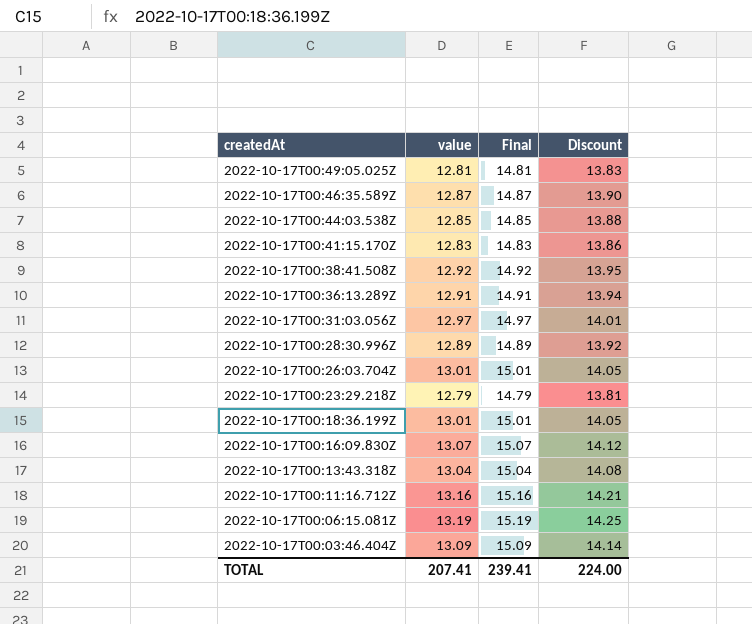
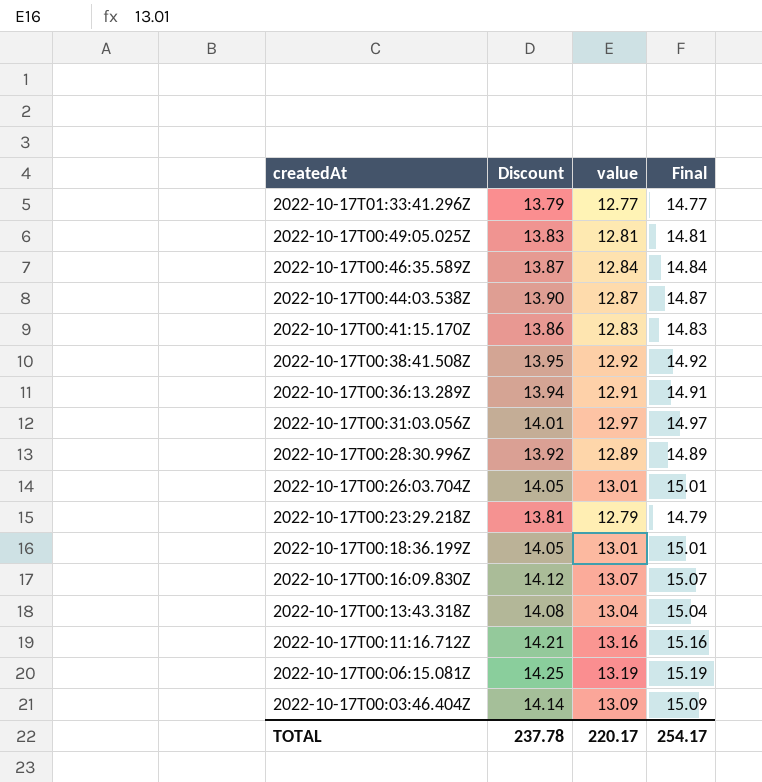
column Discount | position: 4 -> 2
row 2022-10-17T01:33:41.296Z: none -> 13.79 | 12.77 | 14.77
2022-10-17T00:46:35.589Z | Discount: 13.90 -> 13.87
2022-10-17T00:46:35.589Z | value: 12.87 -> 12.84
2022-10-17T00:46:35.589Z | Final: 14.87 -> 14.84
2022-10-17T00:44:03.538Z | Discount: 13.88 -> 13.90
2022-10-17T00:44:03.538Z | value: 12.85 -> 12.87
2022-10-17T00:44:03.538Z | Final: 14.85 -> 14.87
TOTAL | Discount: 224.00 -> 237.78
TOTAL | value: 207.41 -> 220.17
TOTAL | Final: 239.41 -> 254.17

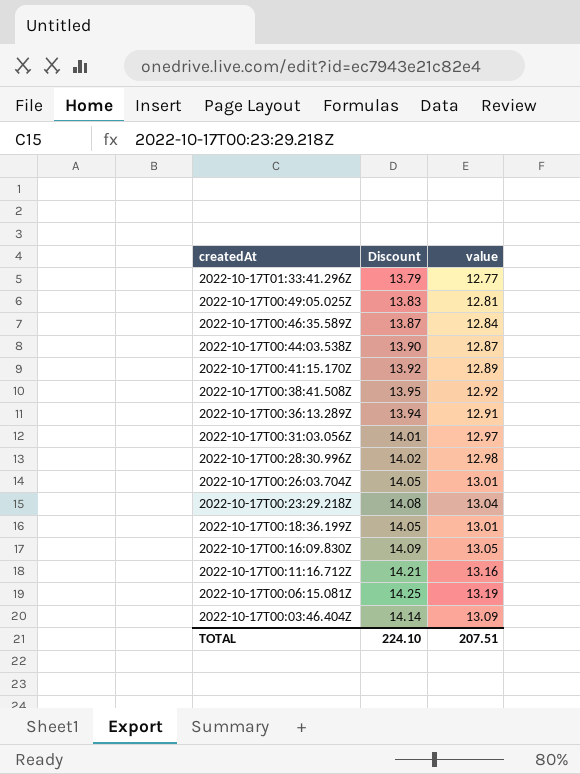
column Final | formula: [value] + 2 -> none
row 2022-10-17T00:13:43.318Z: 14.08 | 13.04 | 15.04 -> none
2022-10-17T00:41:15.170Z | Discount: 13.86 -> 13.92
2022-10-17T00:41:15.170Z | value: 12.83 -> 12.89
2022-10-17T00:28:30.996Z | Discount: 13.92 -> 14.02
2022-10-17T00:28:30.996Z | value: 12.89 -> 12.98
2022-10-17T00:23:29.218Z | Discount: 13.81 -> 14.08
2022-10-17T00:23:29.218Z | value: 12.79 -> 13.04
2022-10-17T00:16:09.830Z | Discount: 14.12 -> 14.09
2022-10-17T00:16:09.830Z | value: 13.07 -> 13.05
TOTAL | Discount: 237.78 -> 224.10
TOTAL | value: 220.17 -> 207.51

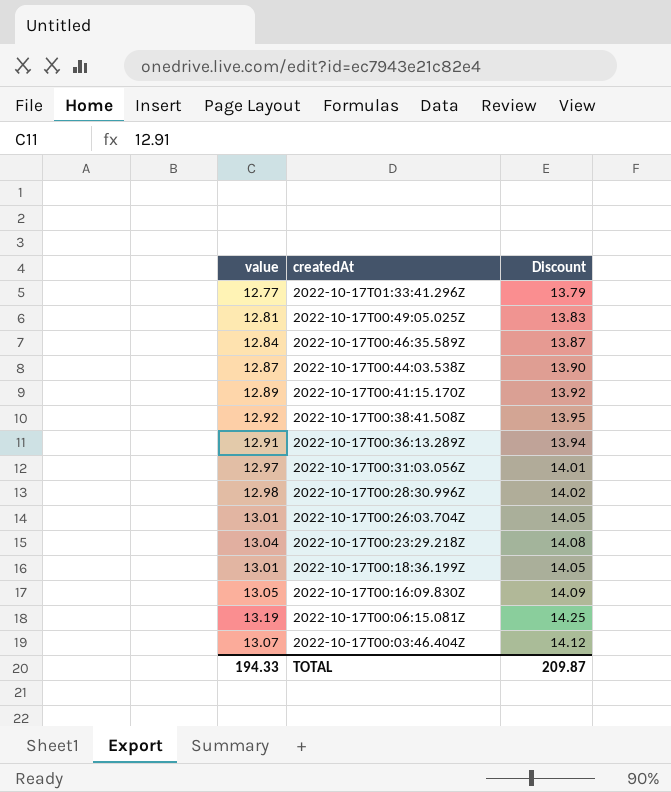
column value | position: 3 -> 1
row 2022-10-17T00:11:16.712Z: 14.21 | 13.16 -> none
2022-10-17T00:03:46.404Z | value: 13.09 -> 13.07
2022-10-17T00:03:46.404Z | Discount: 14.14 -> 14.12
TOTAL | value: 207.51 -> 194.33
TOTAL | Discount: 224.10 -> 209.87

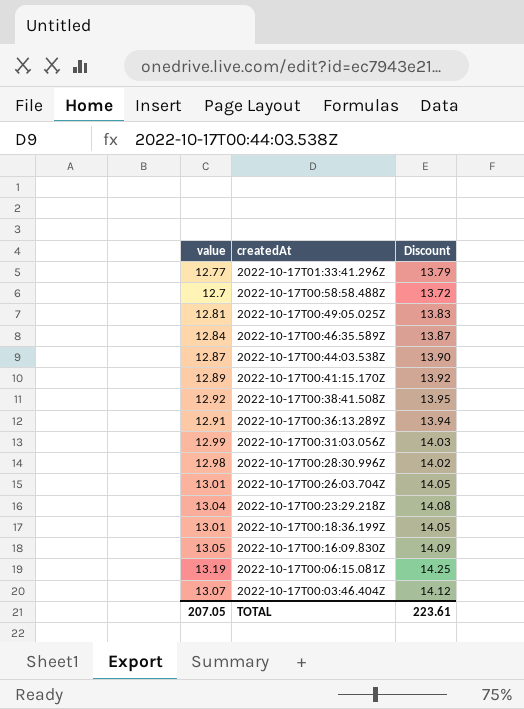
row 2022-10-17T00:58:58.488Z: none -> 12.7 | 13.72
2022-10-17T00:31:03.056Z | value: 12.97 -> 12.99
2022-10-17T00:31:03.056Z | Discount: 14.01 -> 14.03
TOTAL | value: 194.33 -> 207.05
TOTAL | Discount: 209.87 -> 223.61

